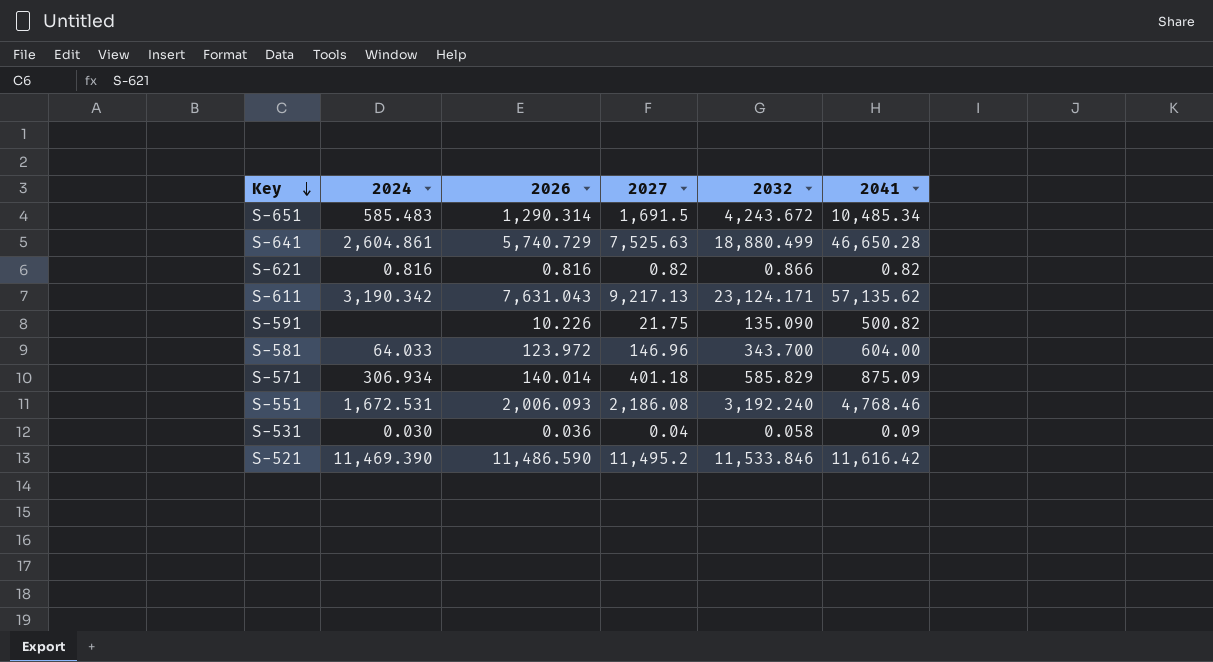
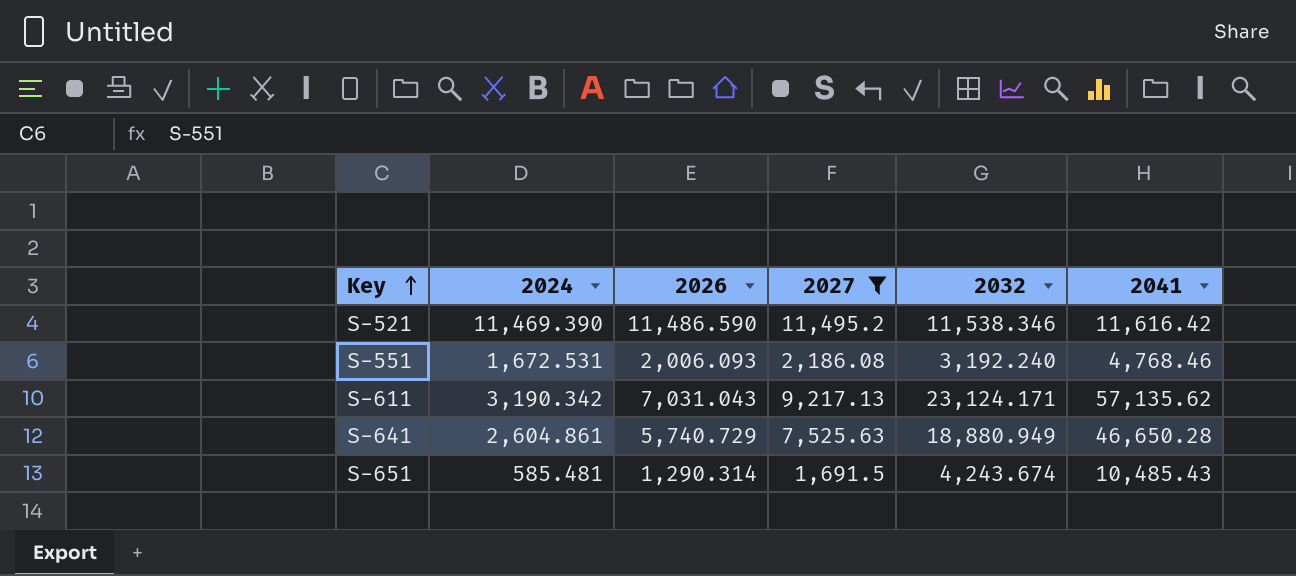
filter: none -> 2027 >= 1,691.5
row order: Key descending -> Key ascending
S-521 | 2032: 11,533.846 -> 11,538.346
S-611 | 2026: 7,631.043 -> 7,031.043
S-641 | 2032: 18,880.499 -> 18,880.949
S-651 | 2024: 585.483 -> 585.481
S-651 | 2032: 4,243.672 -> 4,243.674
S-651 | 2041: 10,485.34 -> 10,485.43

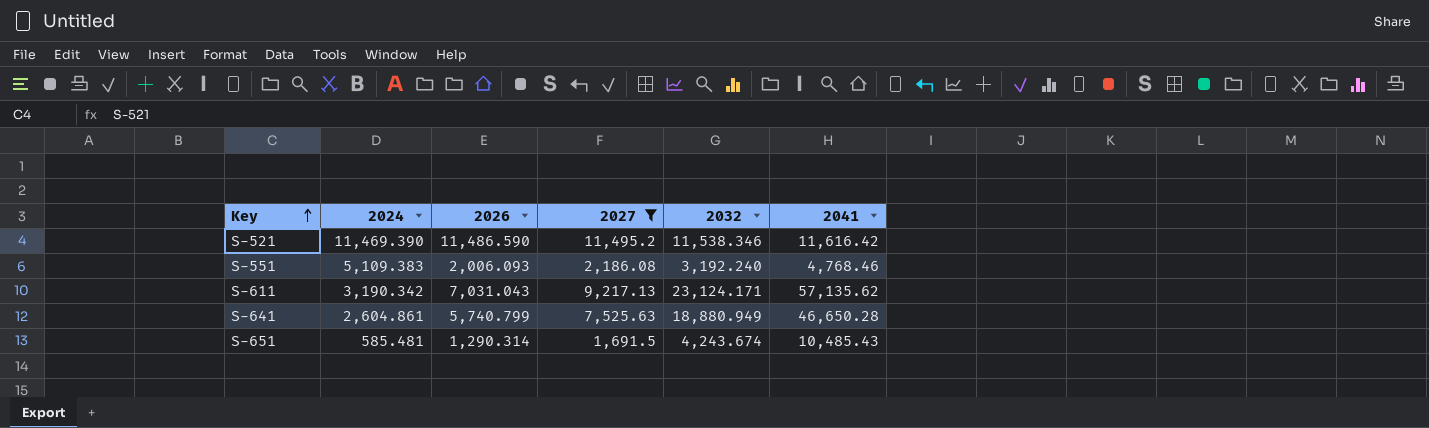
S-551 | 2024: 1,672.531 -> 5,109.383
S-641 | 2026: 5,740.729 -> 5,740.799

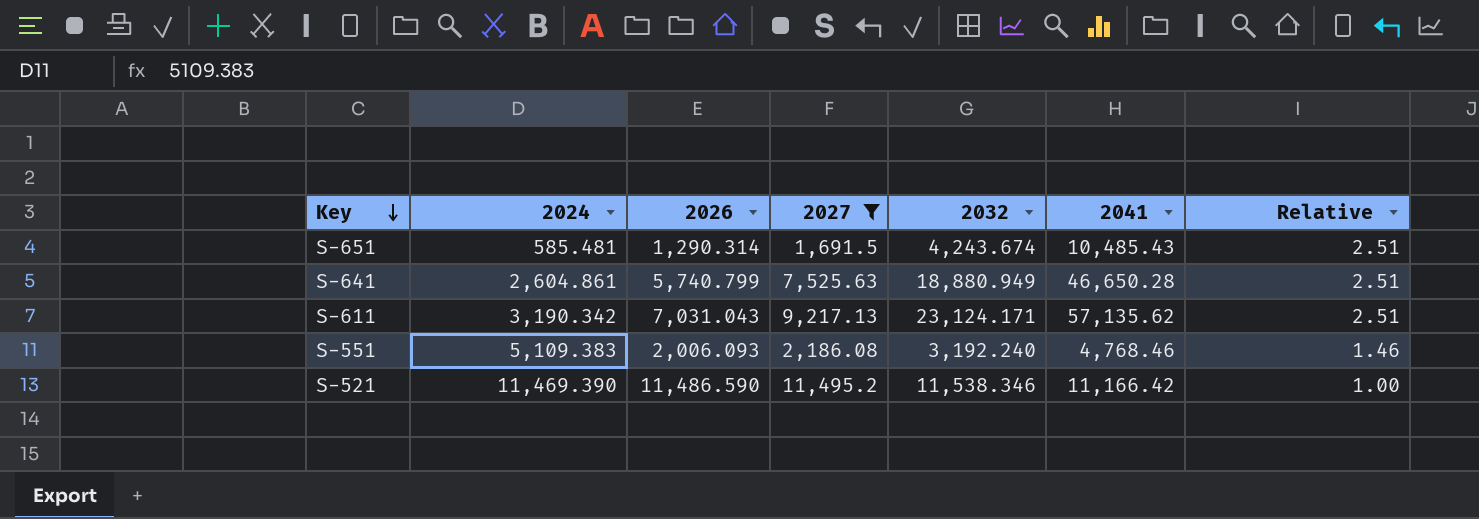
row order: Key ascending -> Key descending
column Relative | formula: none -> [2032] / [2027]
S-521 | 2041: 11,616.42 -> 11,166.42

